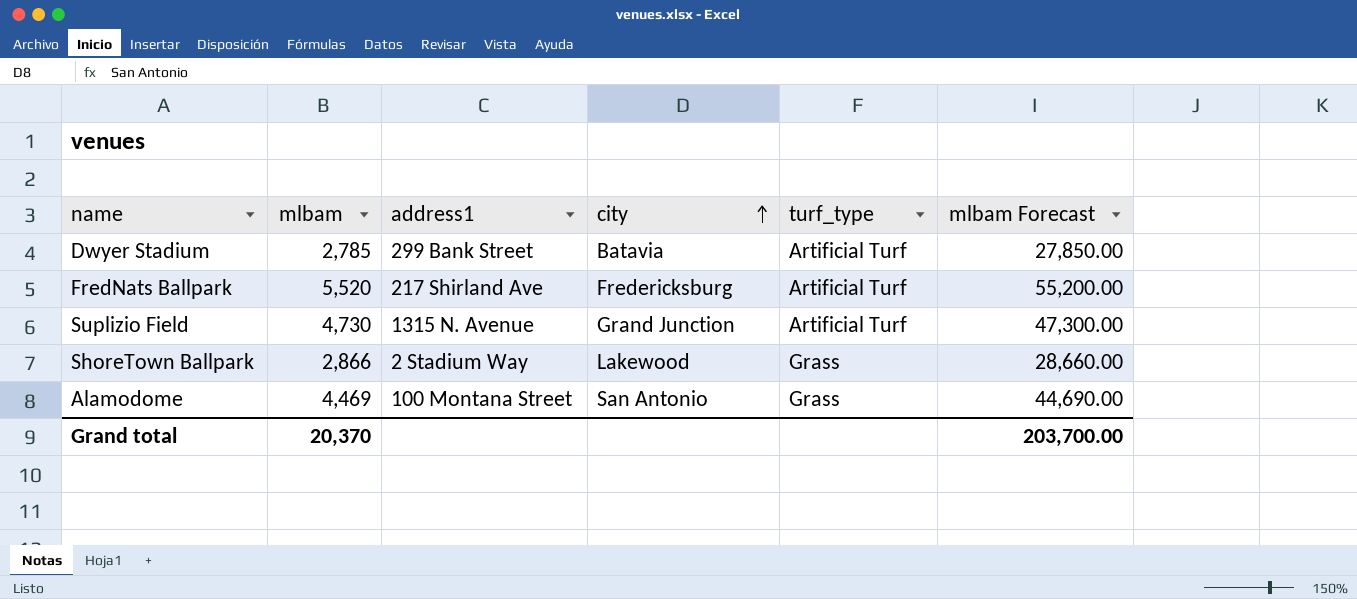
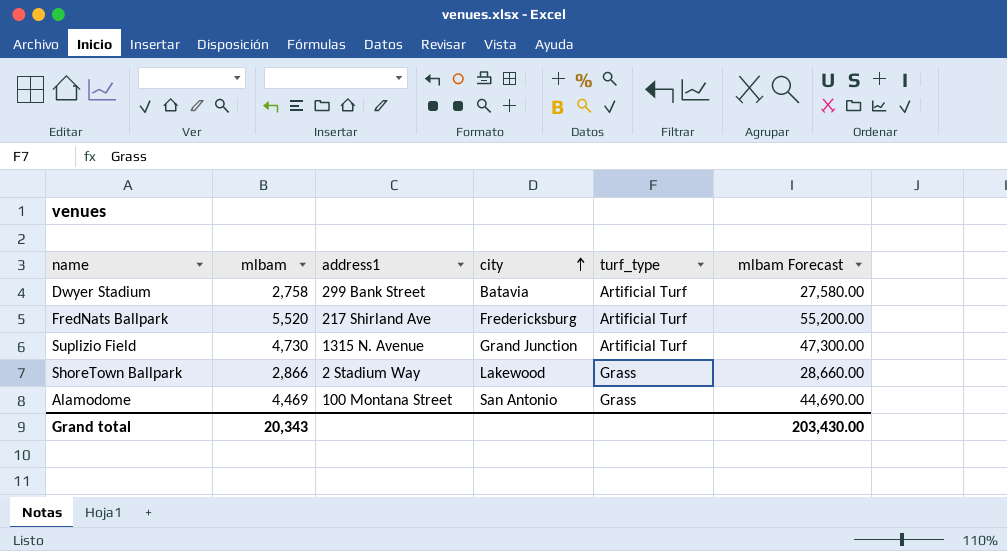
Dwyer Stadium | mlbam: 2,785 -> 2,758
Dwyer Stadium | mlbam Forecast: 27,850.00 -> 27,580.00
Grand total | mlbam: 20,370 -> 20,343
Grand total | mlbam Forecast: 203,700.00 -> 203,430.00

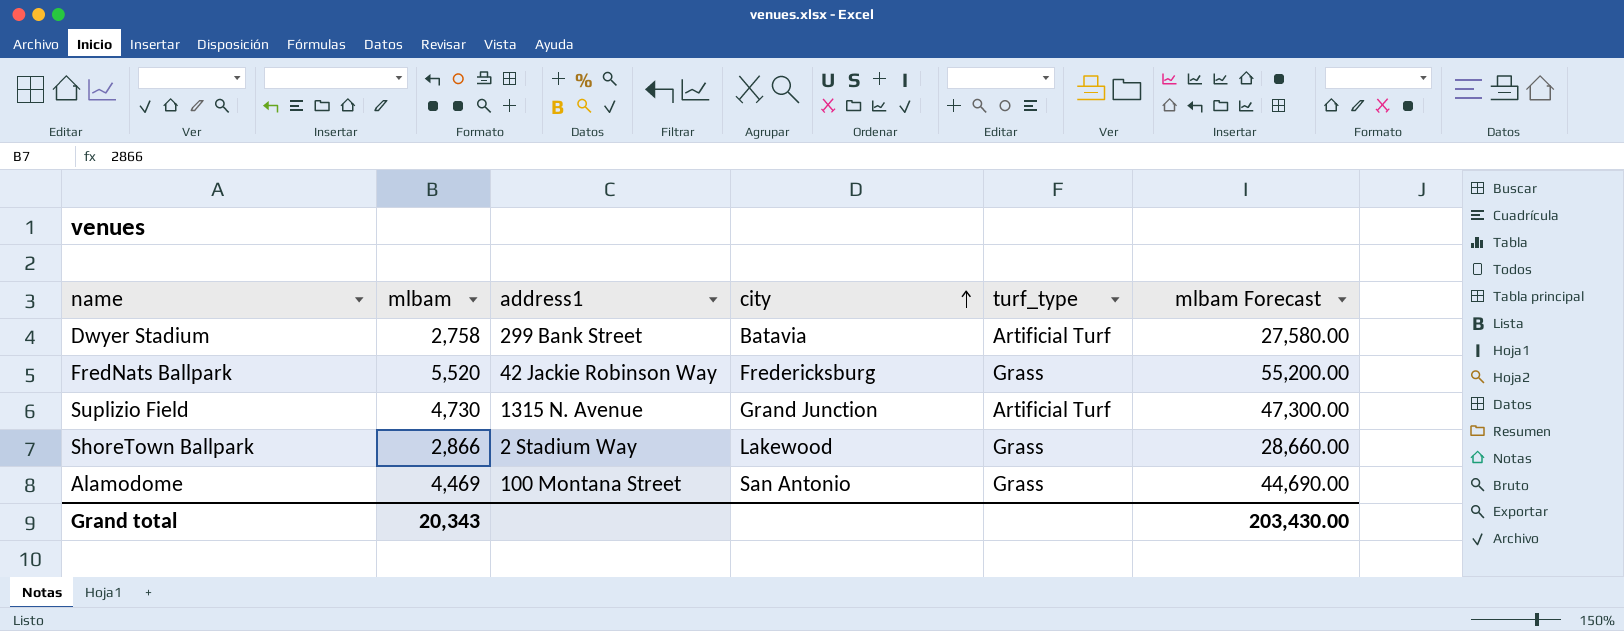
FredNats Ballpark | address1: 217 Shirland Ave -> 42 Jackie Robinson Way
FredNats Ballpark | turf_type: Artificial Turf -> Grass

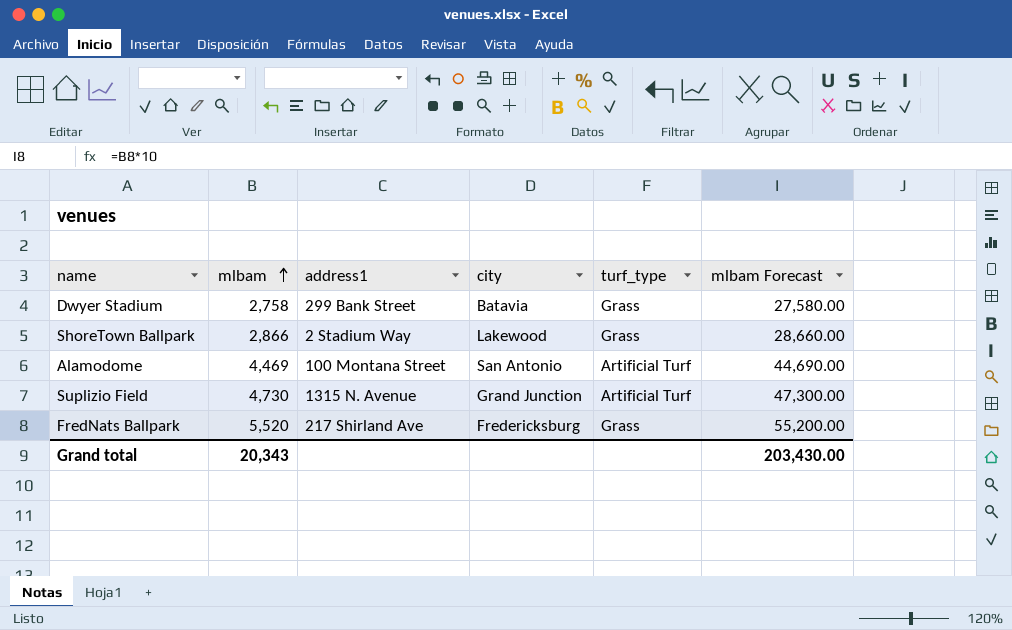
row order: city ascending -> mlbam ascending
Dwyer Stadium | turf_type: Artificial Turf -> Grass
Alamodome | turf_type: Grass -> Artificial Turf
FredNats Ballpark | address1: 42 Jackie Robinson Way -> 217 Shirland Ave

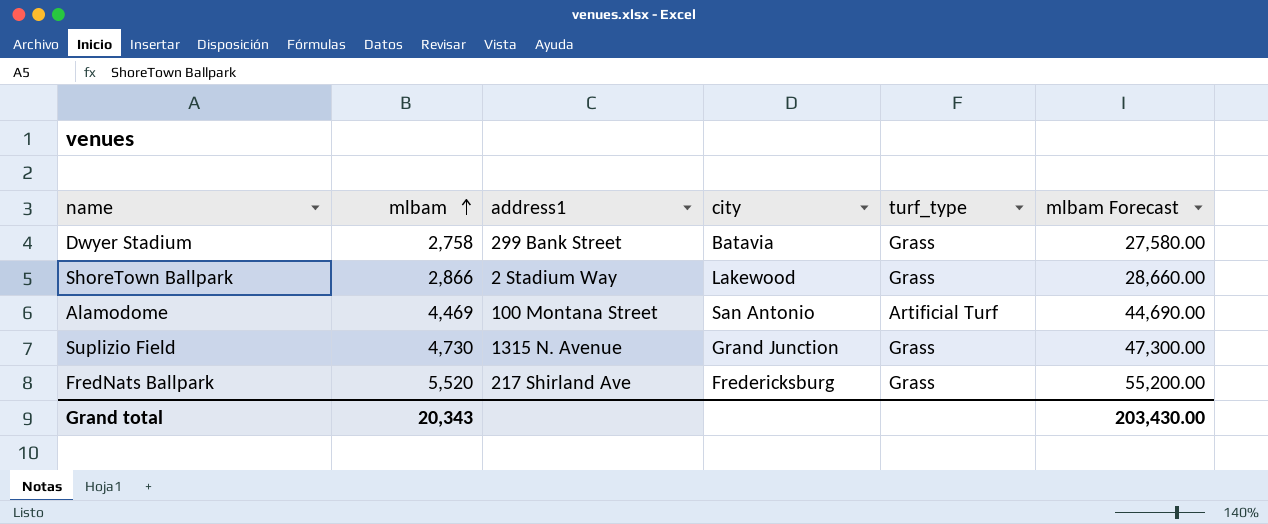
Suplizio Field | turf_type: Artificial Turf -> Grass

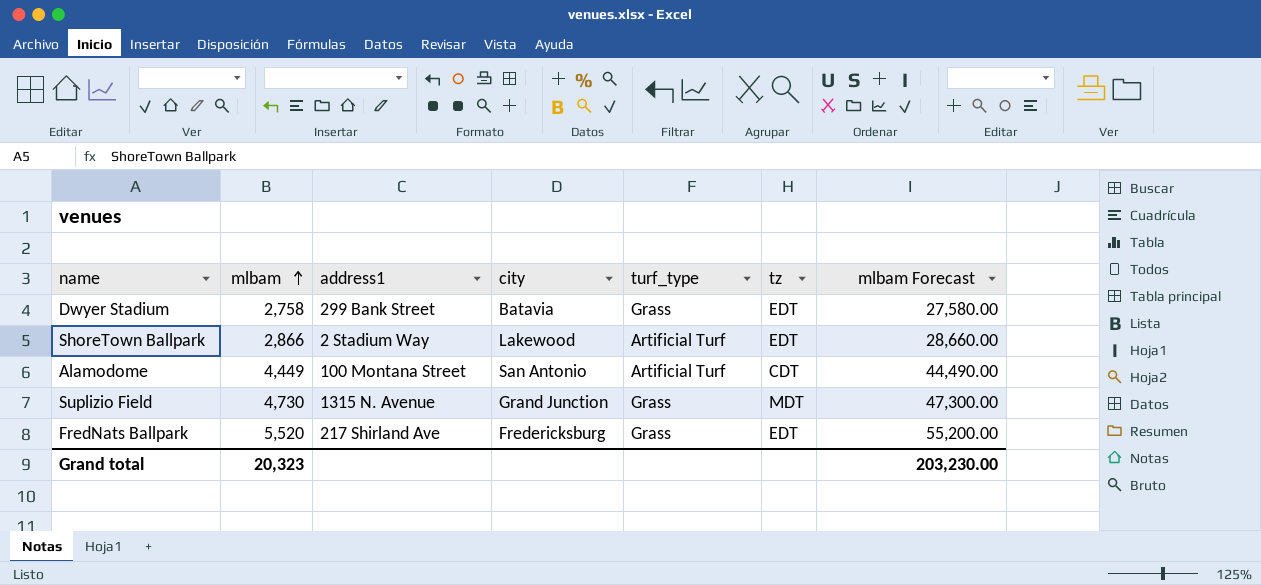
column tz | position: none -> 6
ShoreTown Ballpark | turf_type: Grass -> Artificial Turf
Alamodome | mlbam: 4,469 -> 4,449
Alamodome | mlbam Forecast: 44,690.00 -> 44,490.00
Grand total | mlbam: 20,343 -> 20,323
Grand total | mlbam Forecast: 203,430.00 -> 203,230.00

